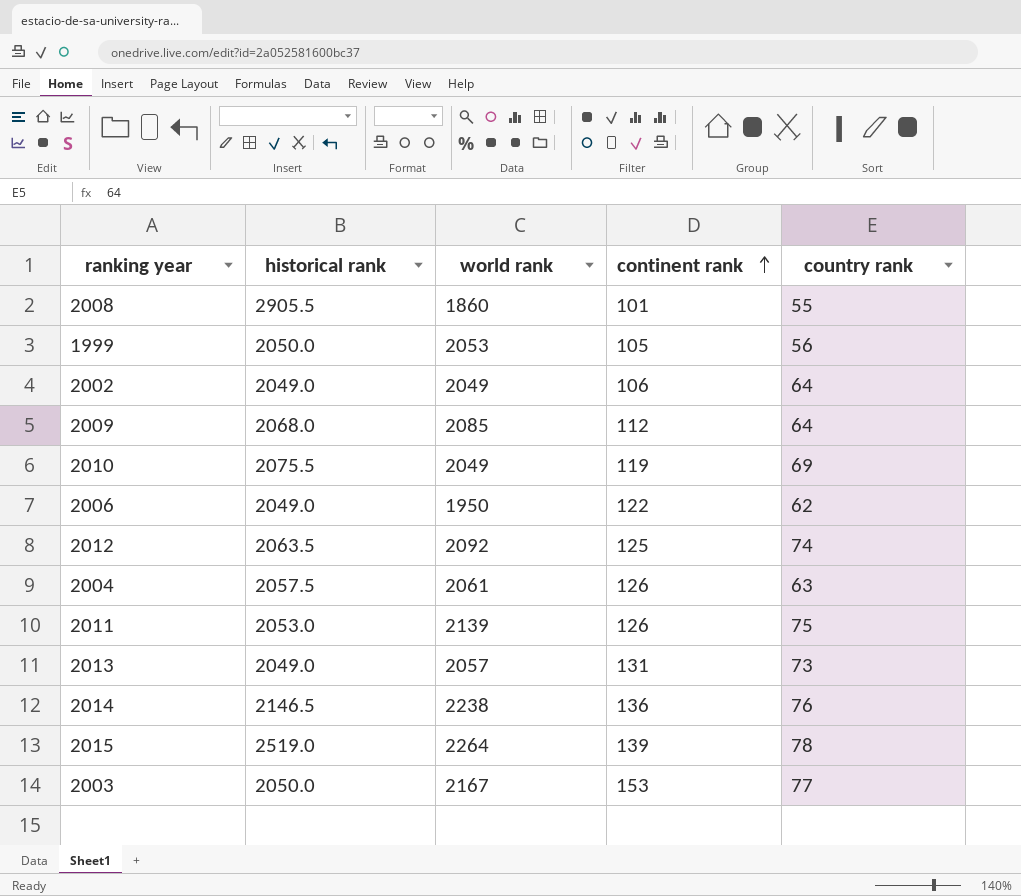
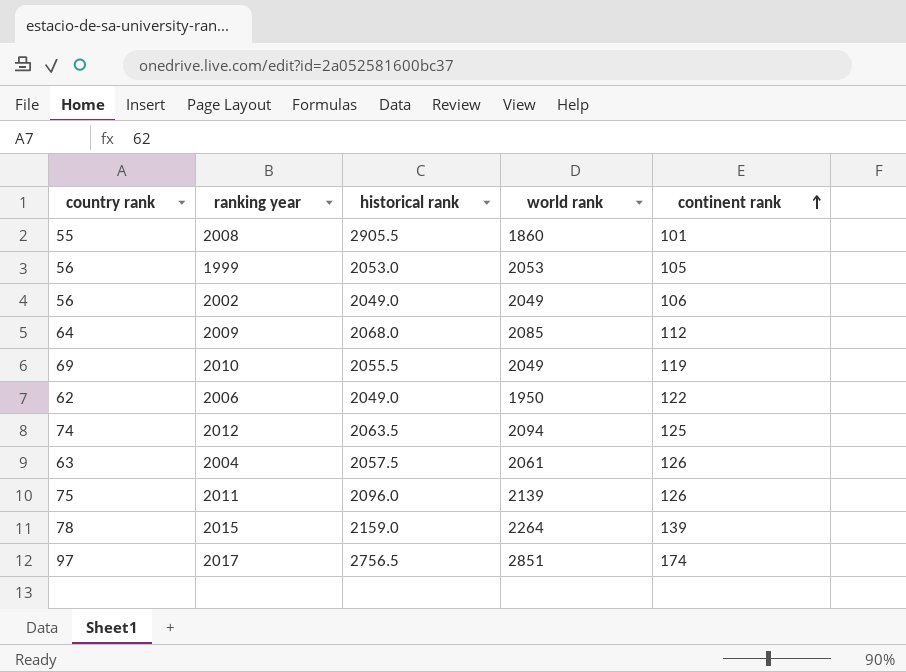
column country rank | position: 5 -> 1
row 2013: 2049.0 | 2057 | 131 | 73 -> none
row 2014: 2146.5 | 2238 | 136 | 76 -> none
row 2003: 2050.0 | 2167 | 153 | 77 -> none
1999 | historical rank: 2050.0 -> 2053.0
2002 | country rank: 64 -> 56
2010 | historical rank: 2075.5 -> 2055.5
2012 | world rank: 2092 -> 2094
2011 | historical rank: 2053.0 -> 2096.0
2015 | historical rank: 2519.0 -> 2159.0
row 2017: none -> 97 | 2756.5 | 2851 | 174

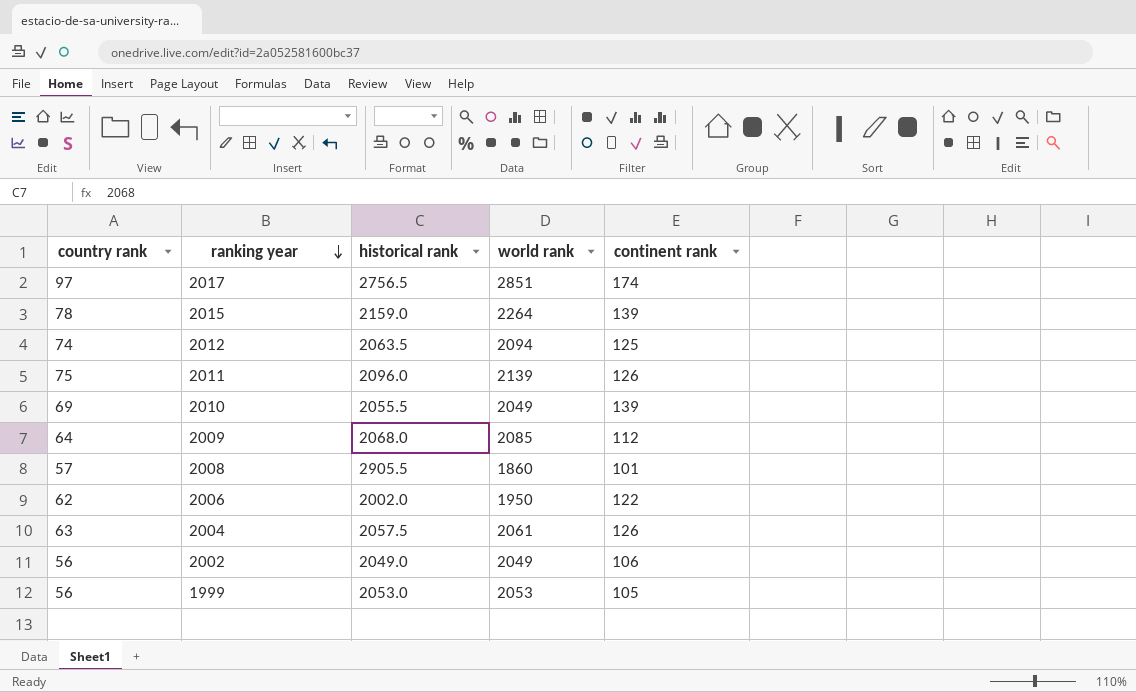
row order: continent rank ascending -> ranking year descending
2010 | continent rank: 119 -> 139
2008 | country rank: 55 -> 57
2006 | historical rank: 2049.0 -> 2002.0

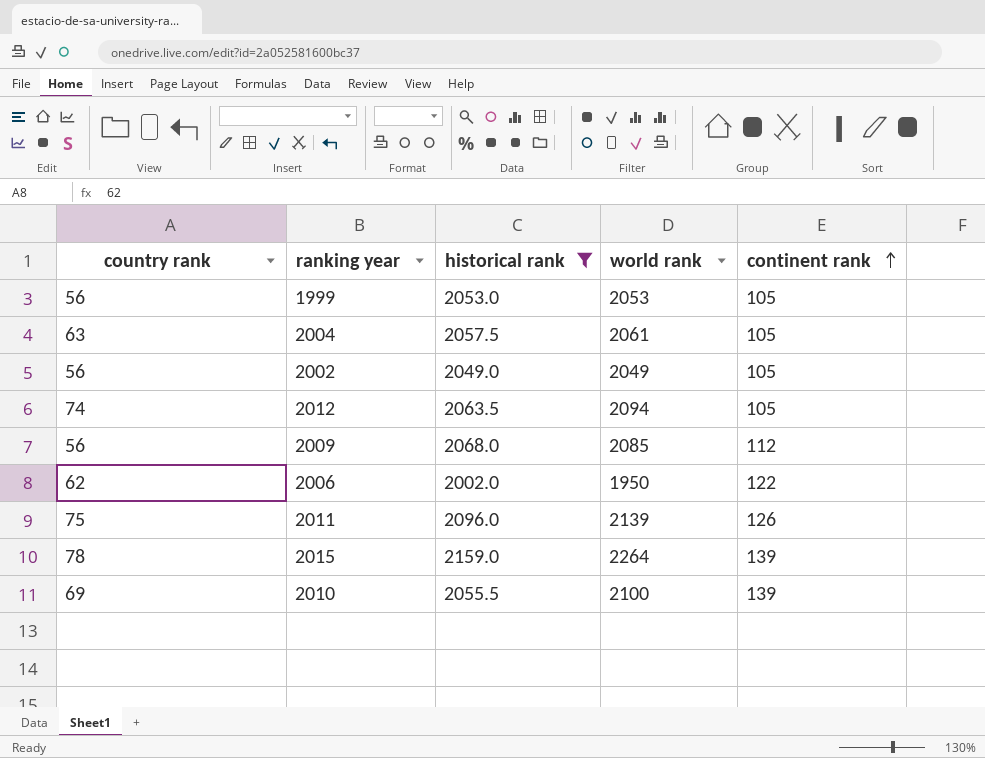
filter: none -> historical rank <= 2159.0
row order: ranking year descending -> continent rank ascending
2004 | continent rank: 126 -> 105
2002 | continent rank: 106 -> 105
2012 | continent rank: 125 -> 105
2009 | country rank: 64 -> 56
2010 | world rank: 2049 -> 2100

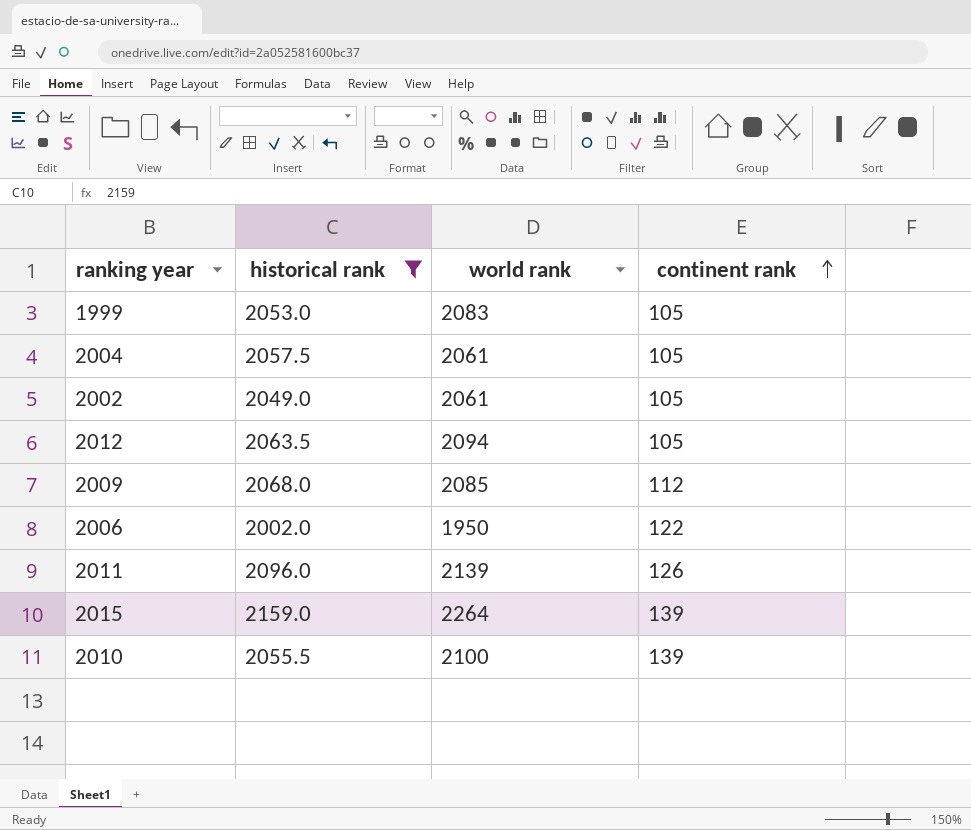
column country rank | position: 1 -> none
1999 | world rank: 2053 -> 2083
2002 | world rank: 2049 -> 2061

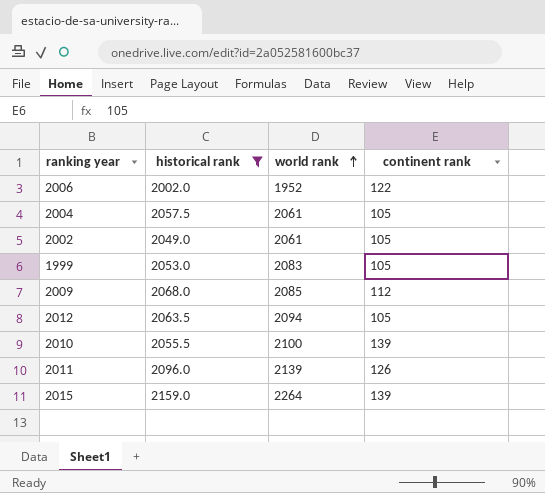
row order: continent rank ascending -> world rank ascending
2006 | world rank: 1950 -> 1952

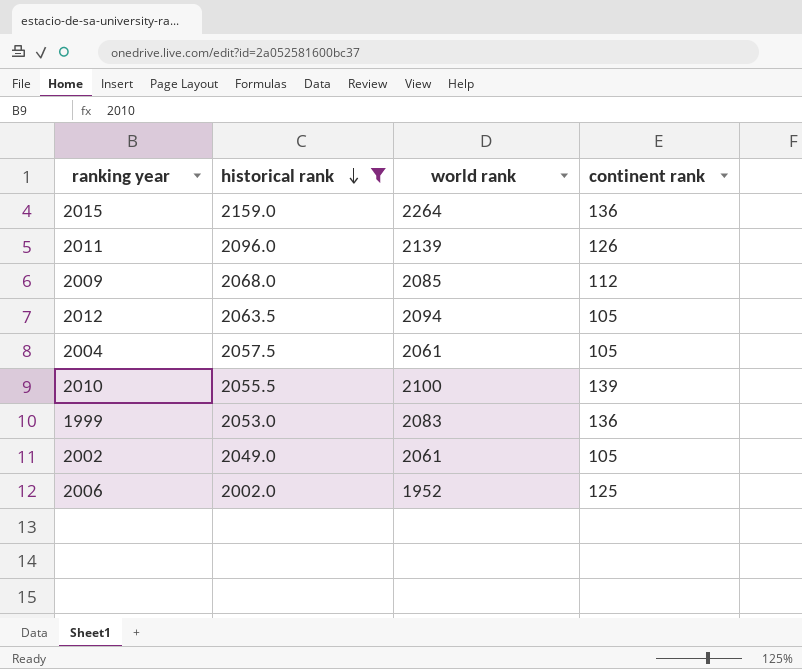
row order: world rank ascending -> historical rank descending
2015 | continent rank: 139 -> 136
1999 | continent rank: 105 -> 136
2006 | continent rank: 122 -> 125

